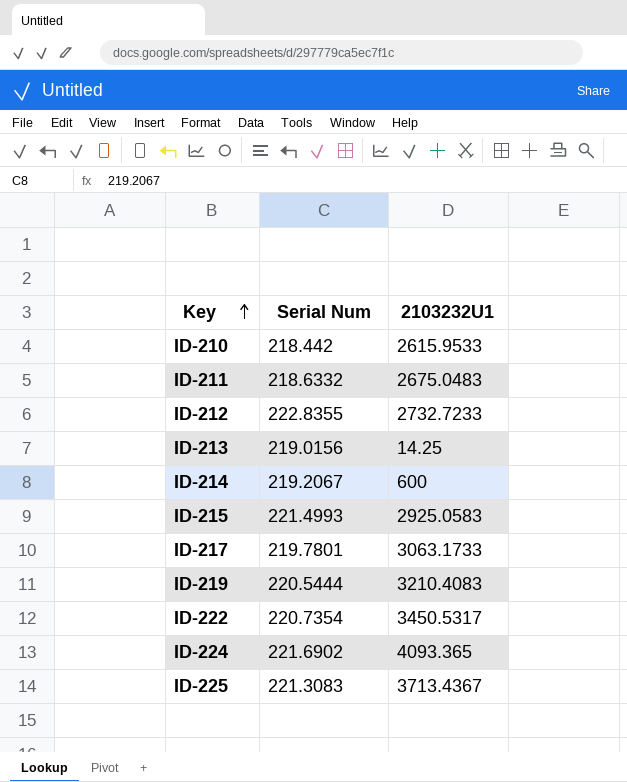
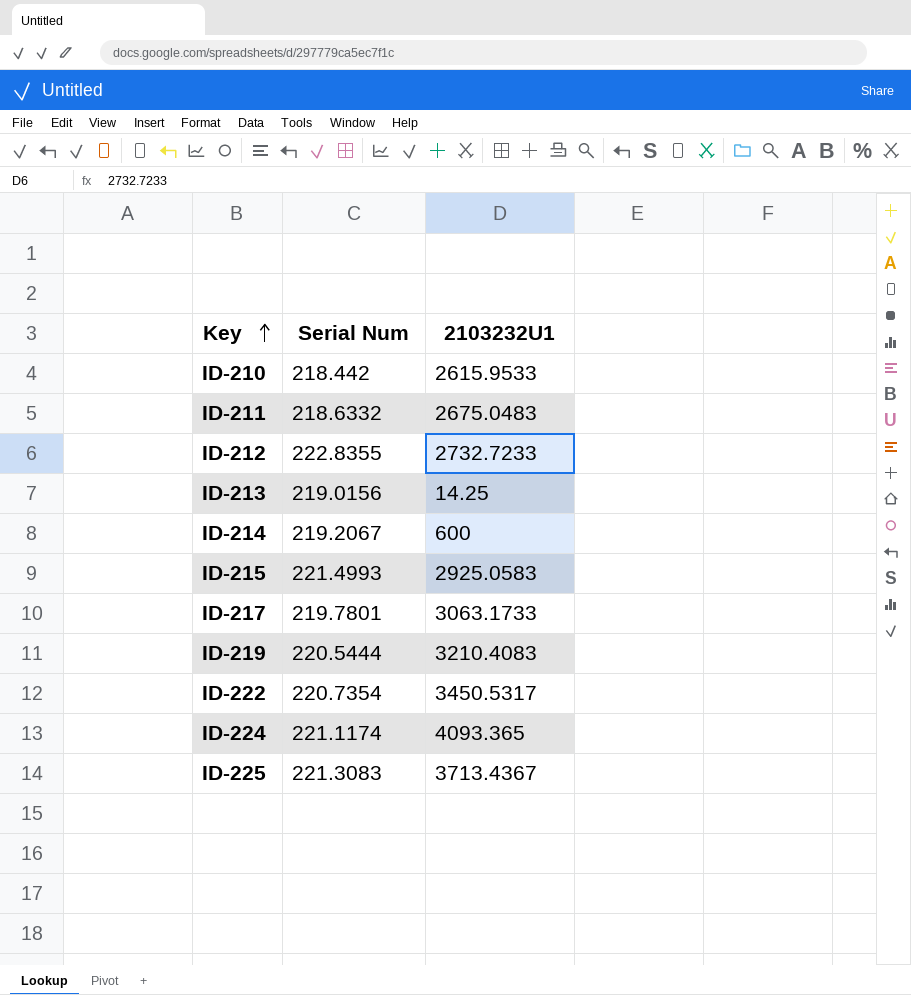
ID-224 | Serial Num: 221.6902 -> 221.1174

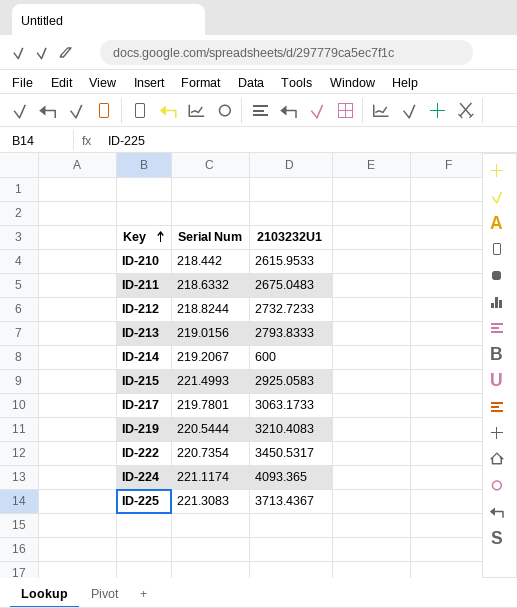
ID-212 | Serial Num: 222.8355 -> 218.8244
ID-213 | 2103232U1: 14.25 -> 2793.8333

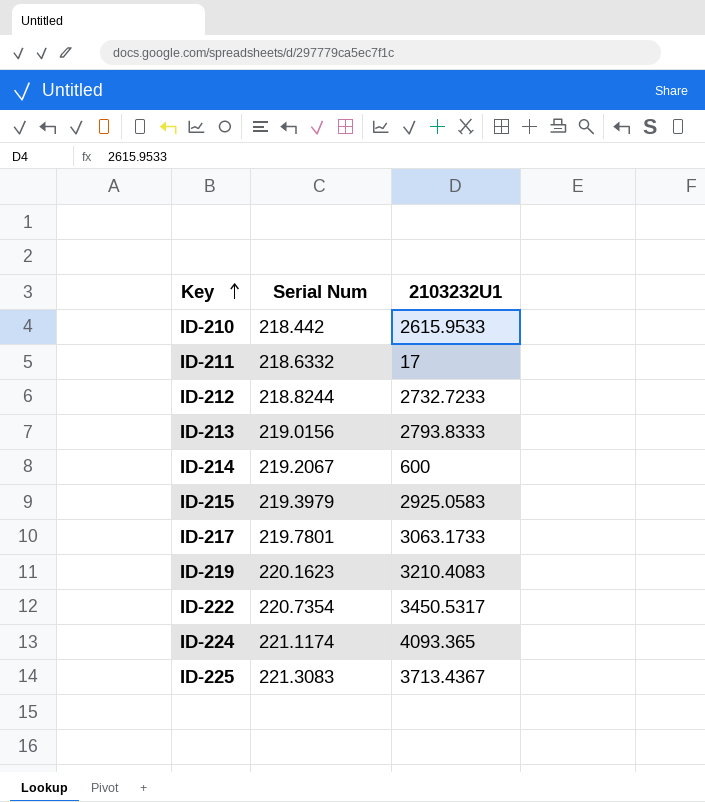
ID-211 | 2103232U1: 2675.0483 -> 17
ID-215 | Serial Num: 221.4993 -> 219.3979
ID-219 | Serial Num: 220.5444 -> 220.1623

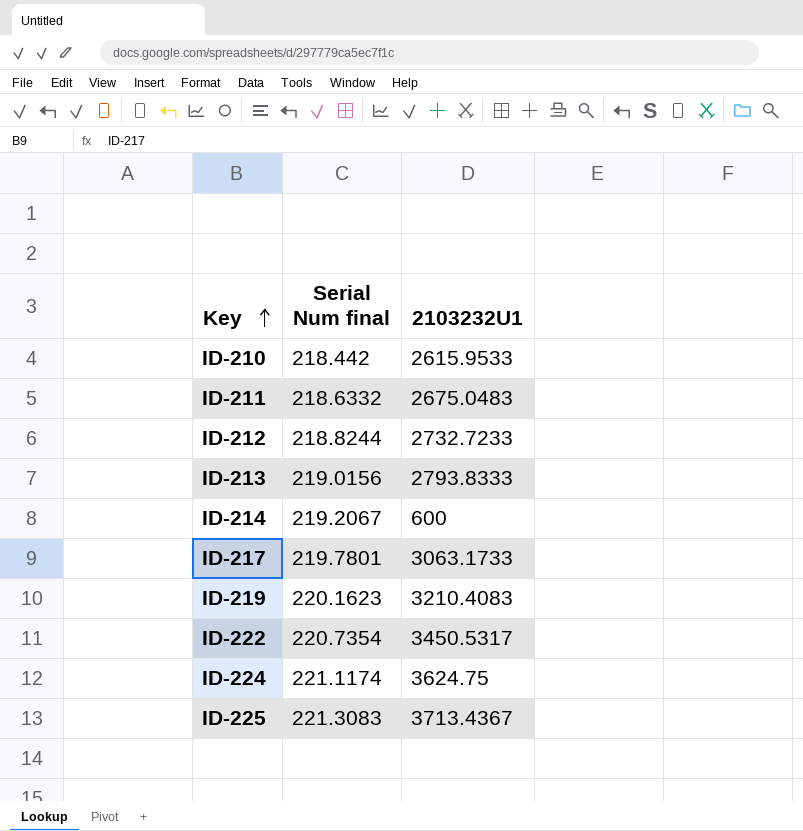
column name: Serial Num -> Serial Num final
row ID-215: 219.3979 | 2925.0583 -> none
ID-211 | 2103232U1: 17 -> 2675.0483
ID-224 | 2103232U1: 4093.365 -> 3624.75

